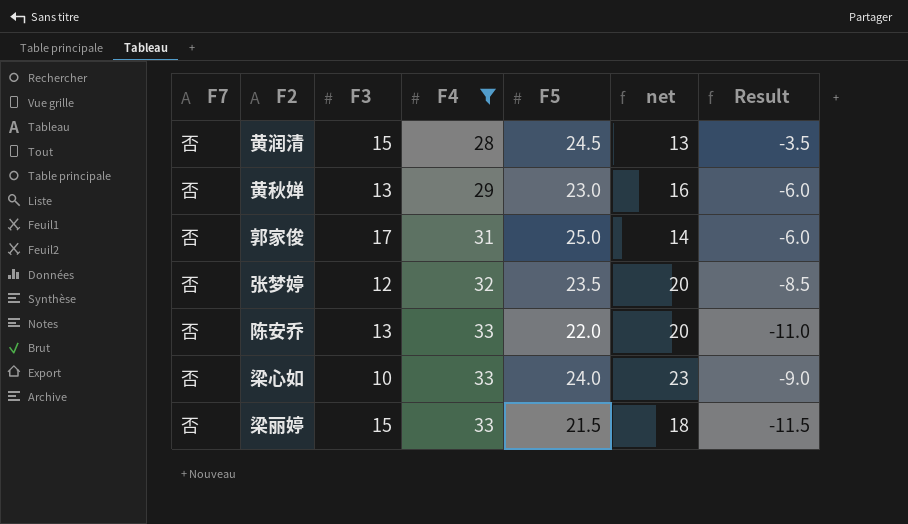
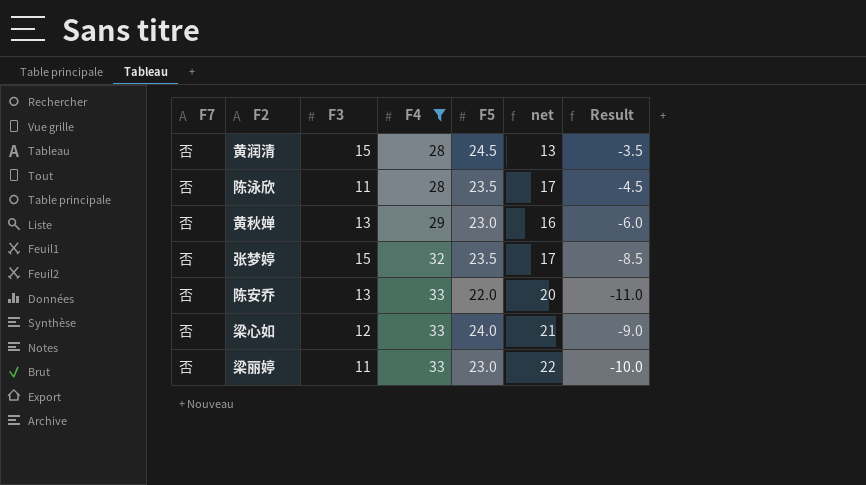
row 郭家俊: 否 | 17 | 31 | 25.0 | 14 | -6.0 -> none
row 陈泳欣: none -> 否 | 11 | 28 | 23.5 | 17 | -4.5
张梦婷 | F3: 12 -> 15
张梦婷 | net: 20 -> 17
梁心如 | F3: 10 -> 12
梁心如 | net: 23 -> 21
梁丽婷 | F3: 15 -> 11
梁丽婷 | F5: 21.5 -> 23.0
梁丽婷 | net: 18 -> 22
梁丽婷 | Result: -11.5 -> -10.0

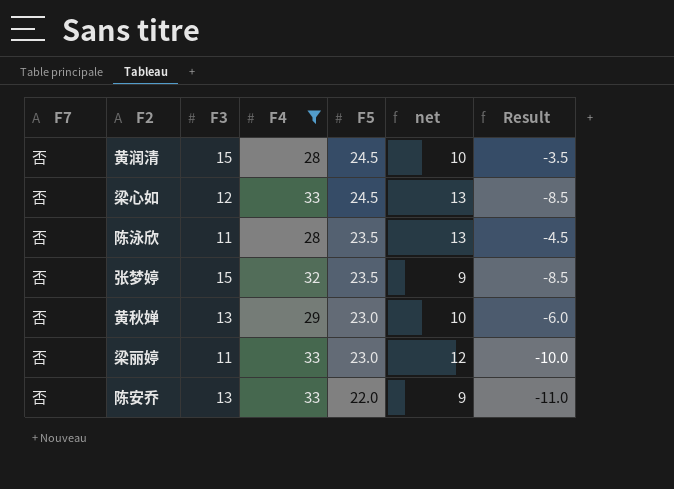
row order: F4 ascending -> F5 descending
column net | formula: [F4] - [F3] -> [F5] - [F3]
梁心如 | F5: 24.0 -> 24.5
梁心如 | Result: -9.0 -> -8.5

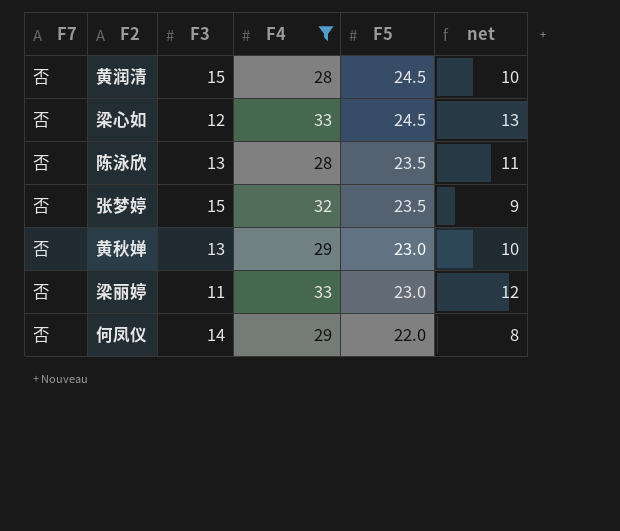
column Result | formula: [F5] - [F4] -> none
row 陈安乔: 否 | 13 | 33 | 22.0 | 9 | -11.0 -> none
陈泳欣 | F3: 11 -> 13
陈泳欣 | net: 13 -> 11
row 何凤仪: none -> 否 | 14 | 29 | 22.0 | 8

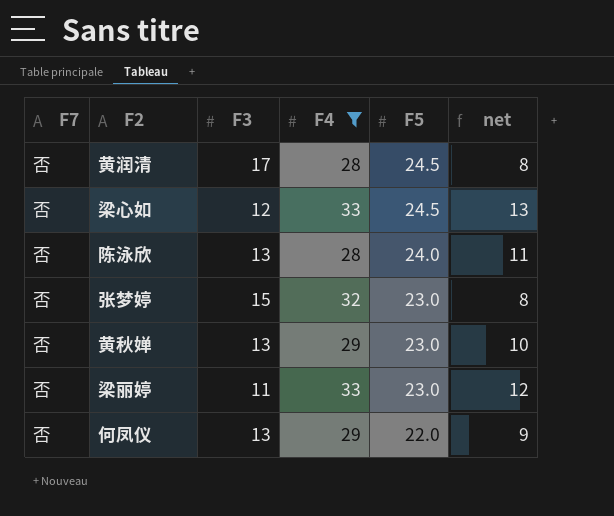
黄润清 | F3: 15 -> 17
黄润清 | net: 10 -> 8
陈泳欣 | F5: 23.5 -> 24.0
张梦婷 | F5: 23.5 -> 23.0
张梦婷 | net: 9 -> 8
何凤仪 | F3: 14 -> 13
何凤仪 | net: 8 -> 9

